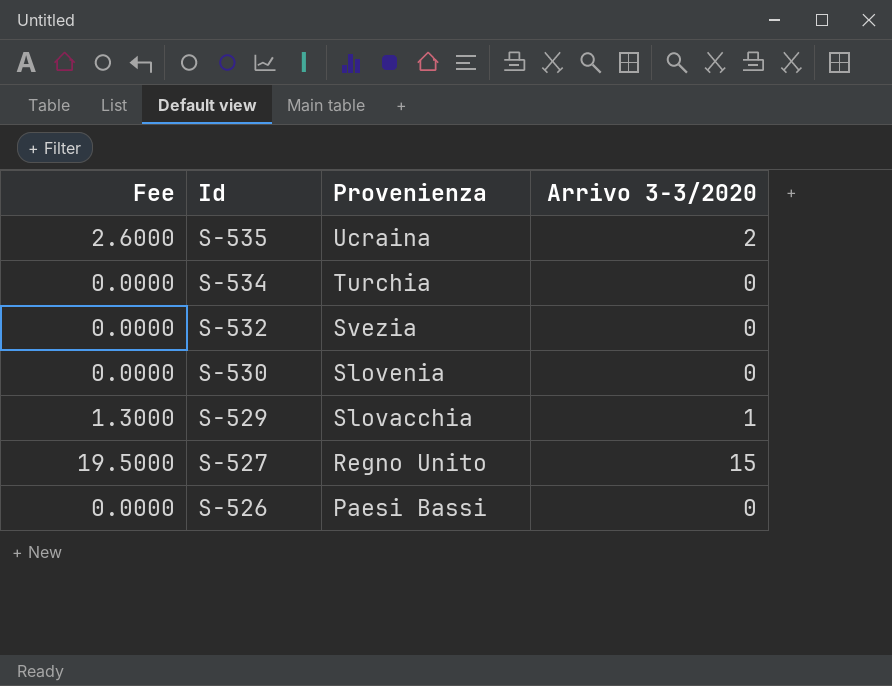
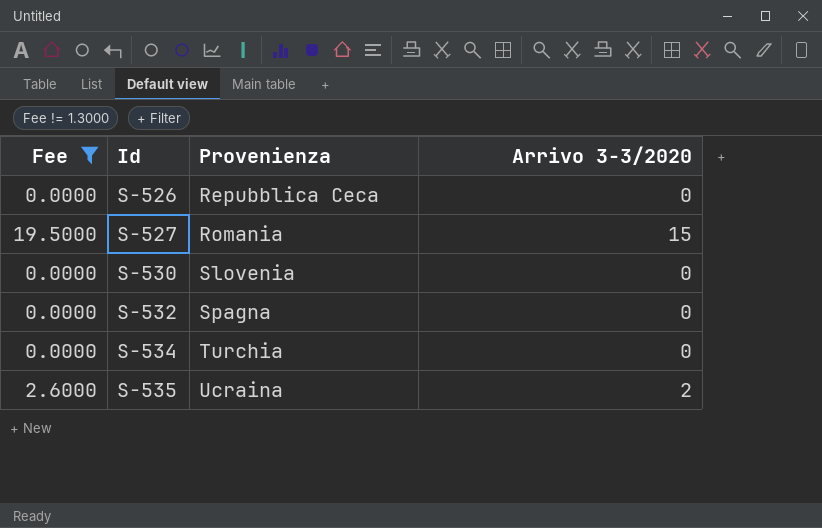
filter: none -> Fee != 1.3000
row order: Id descending -> Id ascending
S-526 | Provenienza: Paesi Bassi -> Repubblica Ceca
S-527 | Provenienza: Regno Unito -> Romania
S-532 | Provenienza: Svezia -> Spagna

